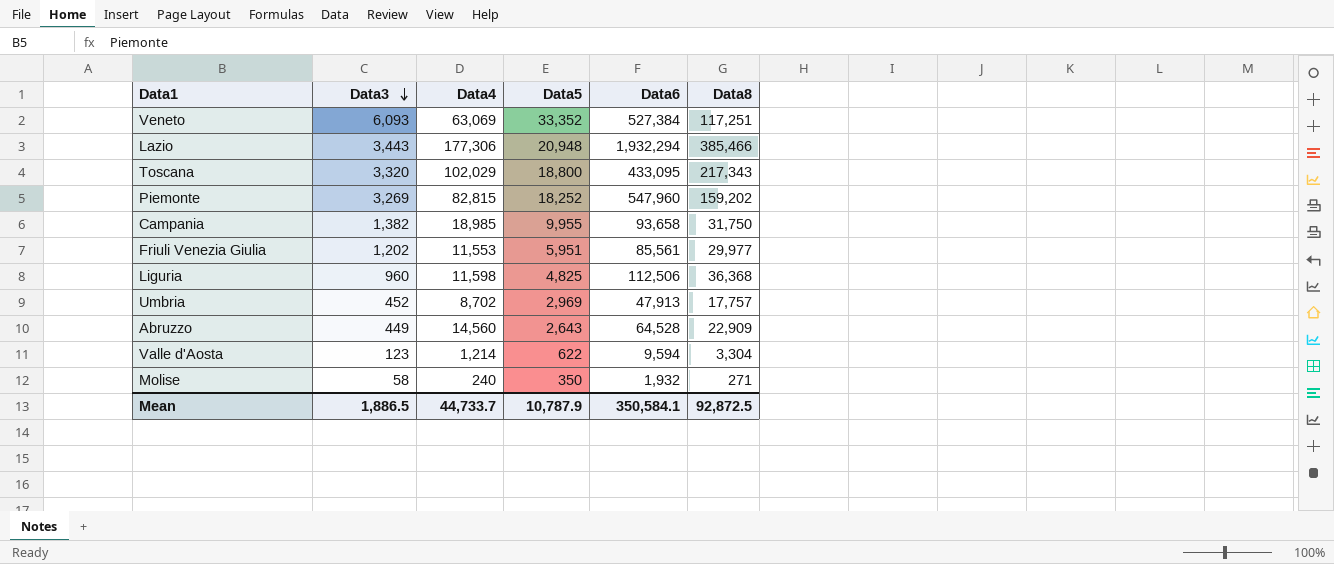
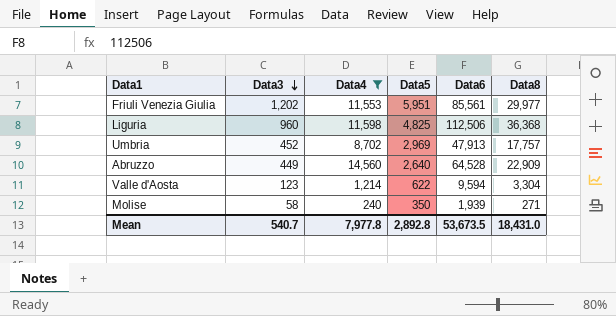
filter: none -> Data4 <= 14,560
Abruzzo | Data5: 2,643 -> 2,640
Molise | Data6: 1,932 -> 1,939
Mean | Data3: 1,886.5 -> 540.7
Mean | Data4: 44,733.7 -> 7,977.8
Mean | Data5: 10,787.9 -> 2,892.8
Mean | Data6: 350,584.1 -> 53,673.5
Mean | Data8: 92,872.5 -> 18,431.0

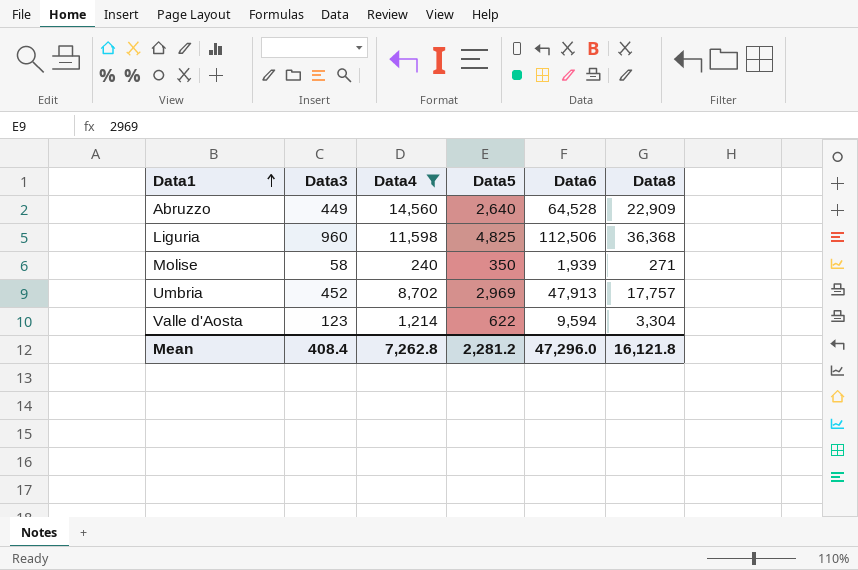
row order: Data3 descending -> Data1 ascending
row Friuli Venezia Giulia: 1,202 | 11,553 | 5,951 | 85,561 | 29,977 -> none
Mean | Data3: 540.7 -> 408.4
Mean | Data4: 7,977.8 -> 7,262.8
Mean | Data5: 2,892.8 -> 2,281.2
Mean | Data6: 53,673.5 -> 47,296.0
Mean | Data8: 18,431.0 -> 16,121.8

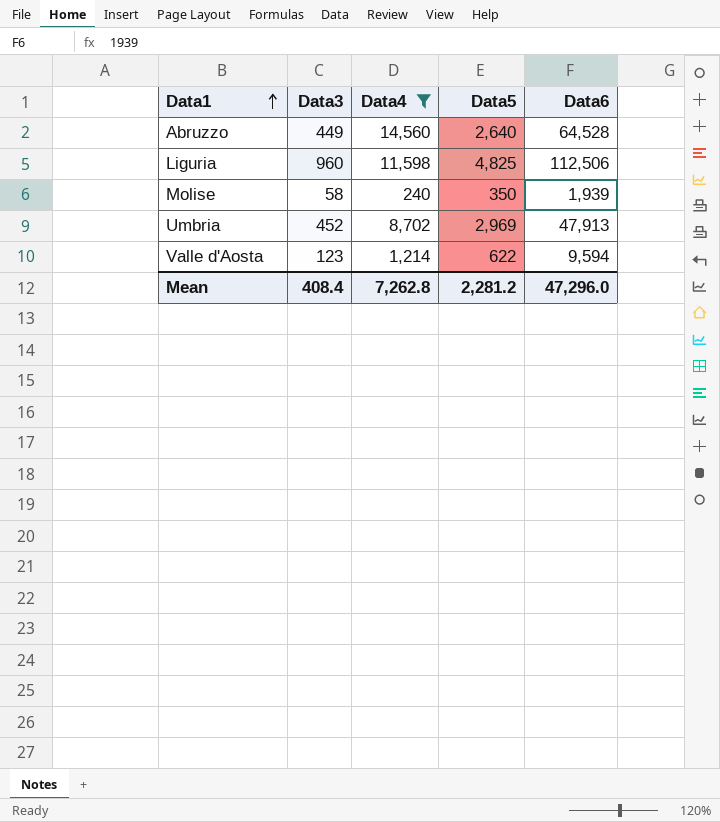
column Data8 | position: 6 -> none

